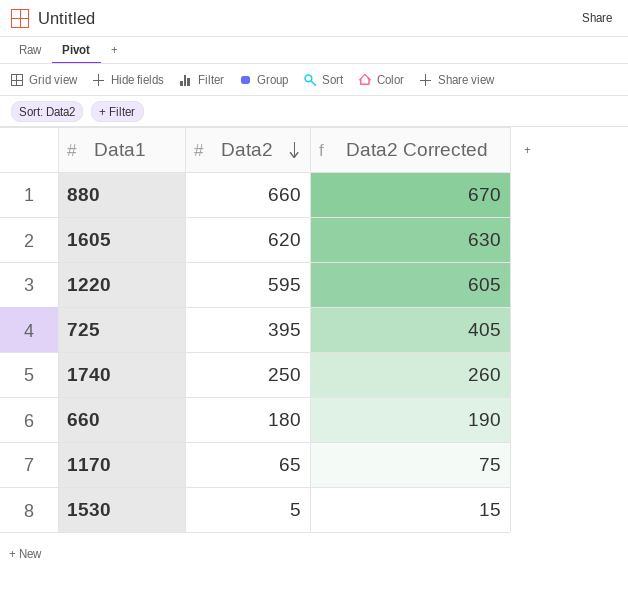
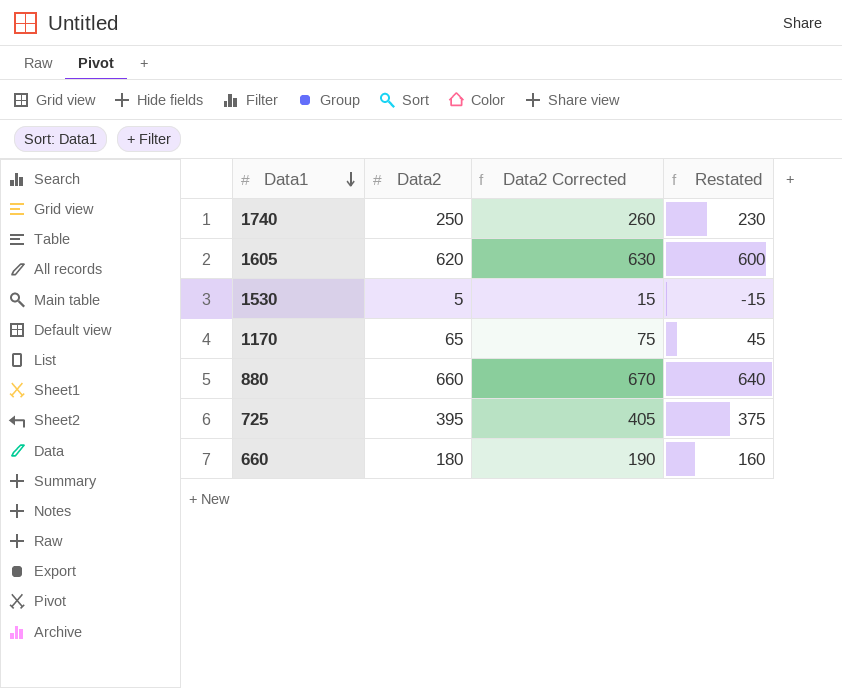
row order: Data2 descending -> Data1 descending
column Restated | formula: none -> [Data2] - 20
row 1220: 595 | 605 -> none

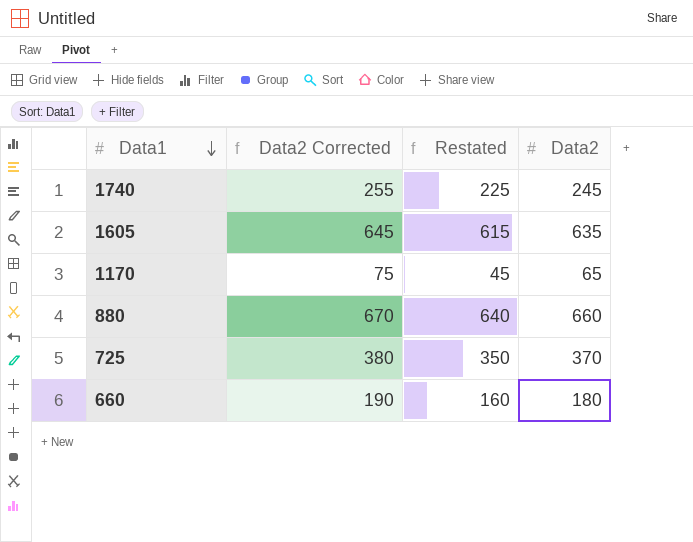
column Data2 | position: 2 -> 4
row 1530: 5 | 15 | -15 -> none
1740 | Data2 Corrected: 260 -> 255
1740 | Restated: 230 -> 225
1740 | Data2: 250 -> 245
1605 | Data2 Corrected: 630 -> 645
1605 | Restated: 600 -> 615
1605 | Data2: 620 -> 635
725 | Data2 Corrected: 405 -> 380
725 | Restated: 375 -> 350
725 | Data2: 395 -> 370

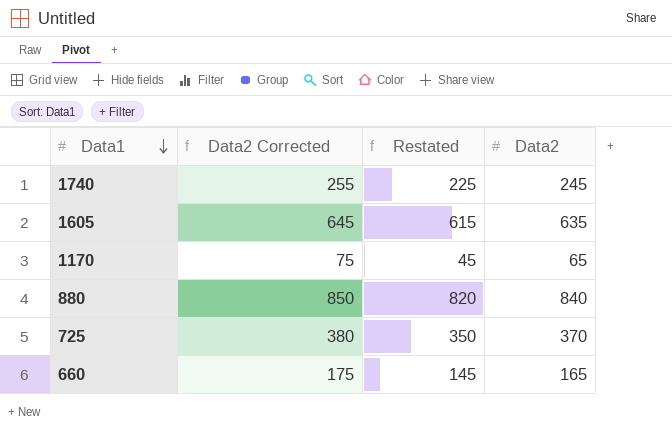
880 | Data2 Corrected: 670 -> 850
880 | Restated: 640 -> 820
880 | Data2: 660 -> 840
660 | Data2 Corrected: 190 -> 175
660 | Restated: 160 -> 145
660 | Data2: 180 -> 165

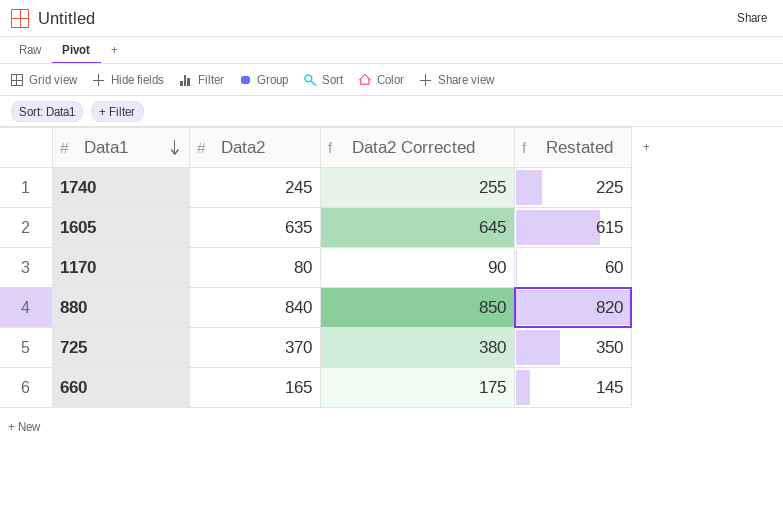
column Data2 | position: 4 -> 2
1170 | Data2: 65 -> 80
1170 | Data2 Corrected: 75 -> 90
1170 | Restated: 45 -> 60

